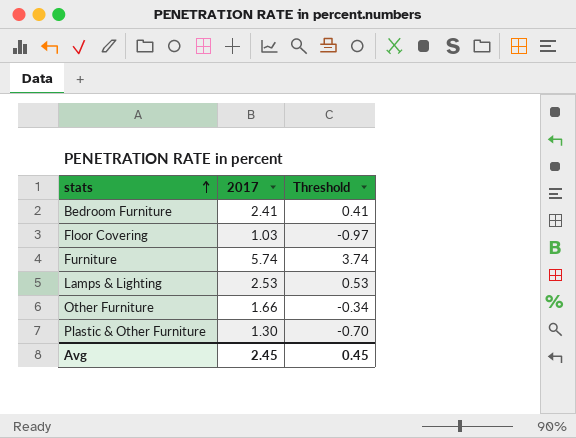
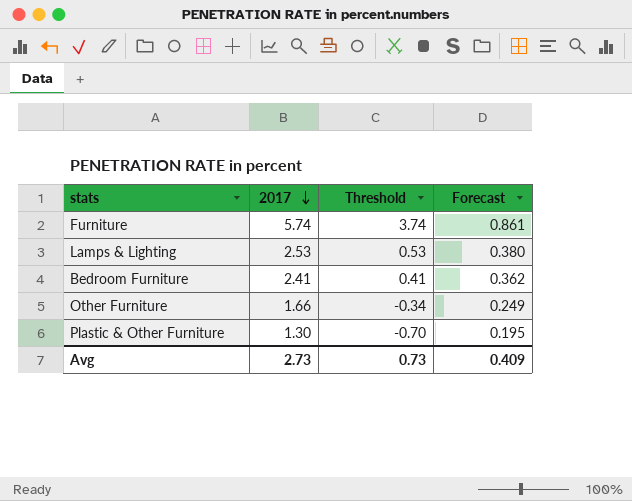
row order: stats ascending -> 2017 descending
column Forecast | formula: none -> [2017] * 0.15
row Floor Covering: 1.03 | -0.97 -> none
Avg | 2017: 2.45 -> 2.73
Avg | Threshold: 0.45 -> 0.73

